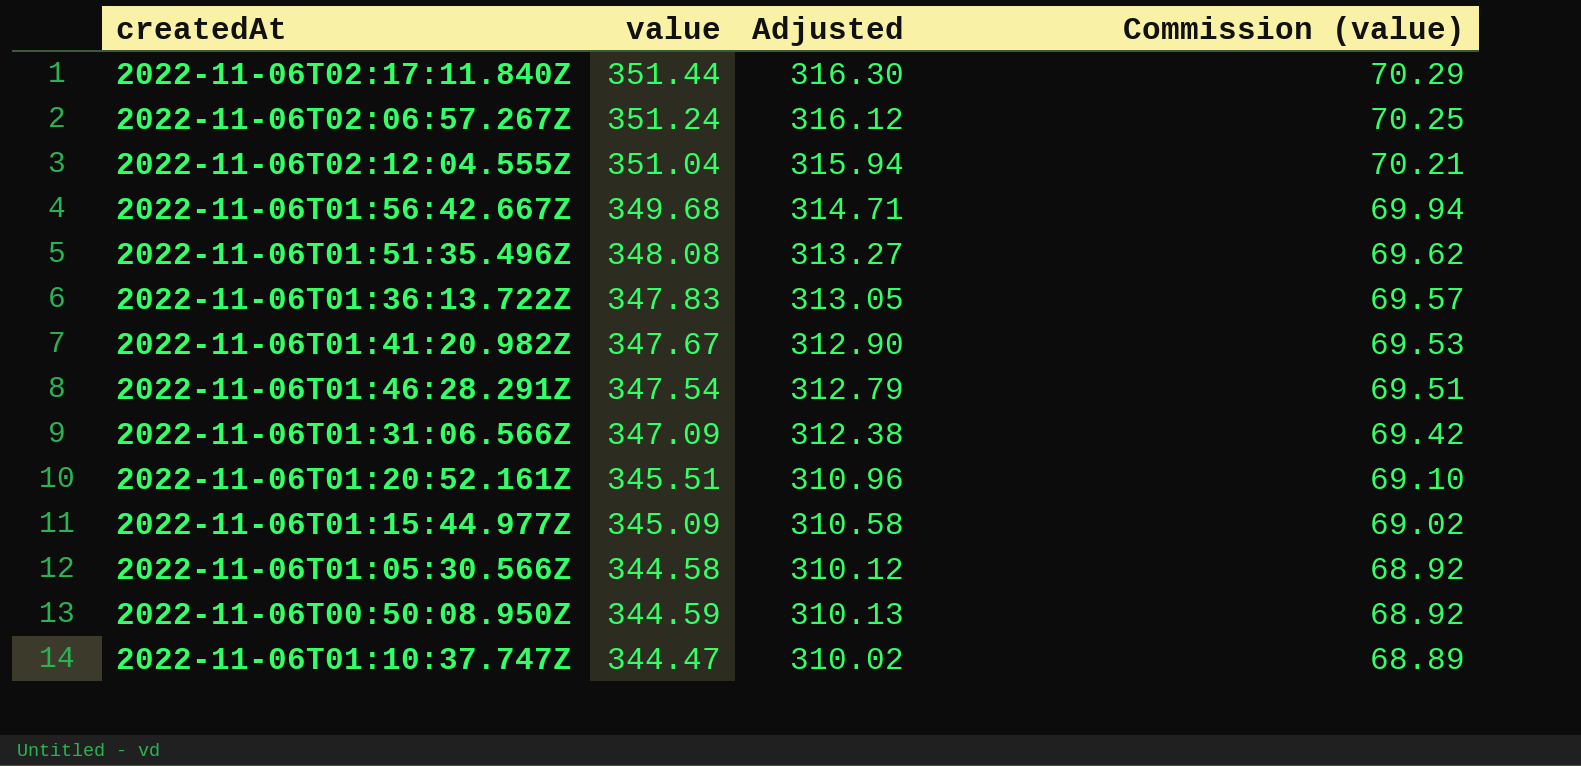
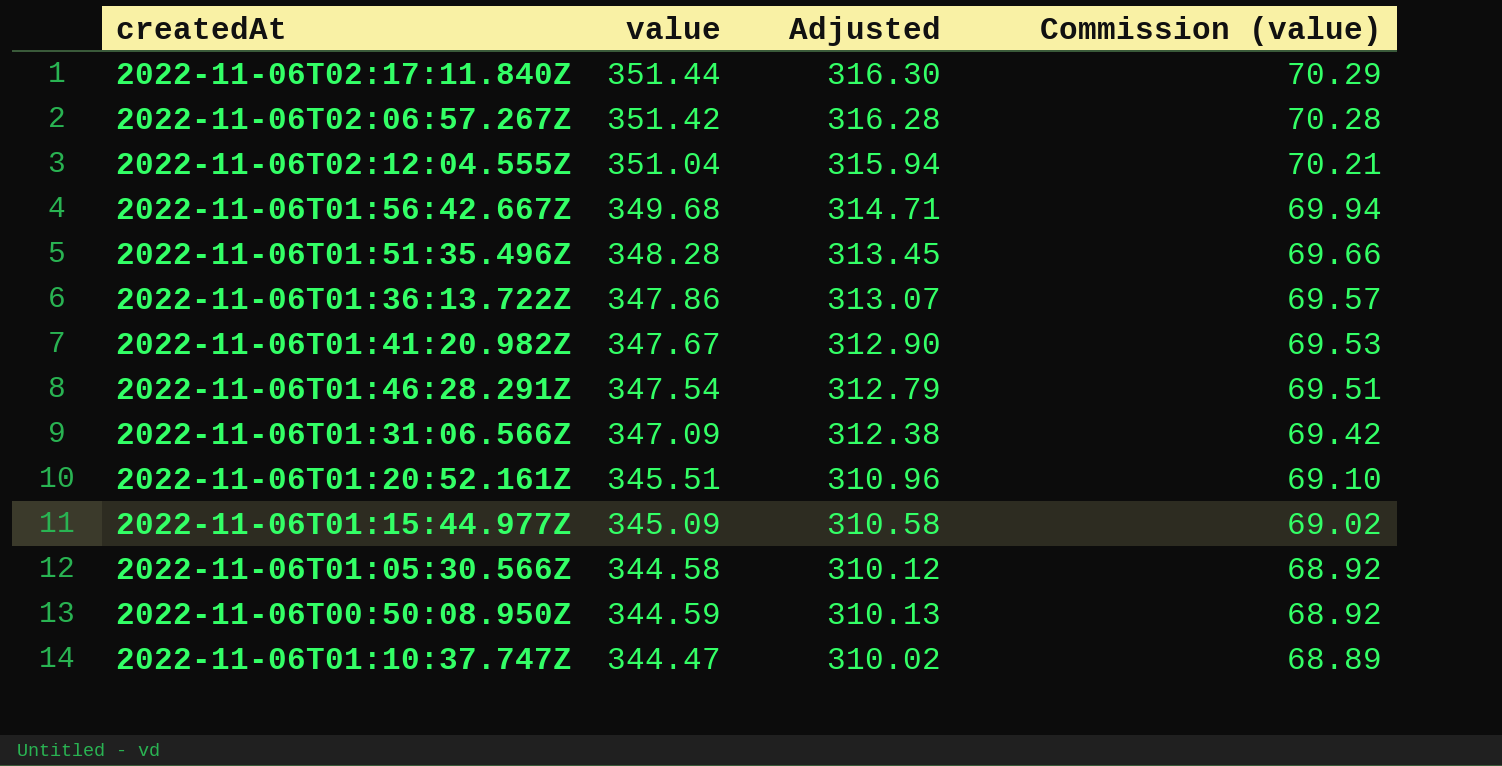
2022-11-06T02:06:57.267Z | value: 351.24 -> 351.42
2022-11-06T02:06:57.267Z | Adjusted: 316.12 -> 316.28
2022-11-06T02:06:57.267Z | Commission (value): 70.25 -> 70.28
2022-11-06T01:51:35.496Z | value: 348.08 -> 348.28
2022-11-06T01:51:35.496Z | Adjusted: 313.27 -> 313.45
2022-11-06T01:51:35.496Z | Commission (value): 69.62 -> 69.66
2022-11-06T01:36:13.722Z | value: 347.83 -> 347.86
2022-11-06T01:36:13.722Z | Adjusted: 313.05 -> 313.07

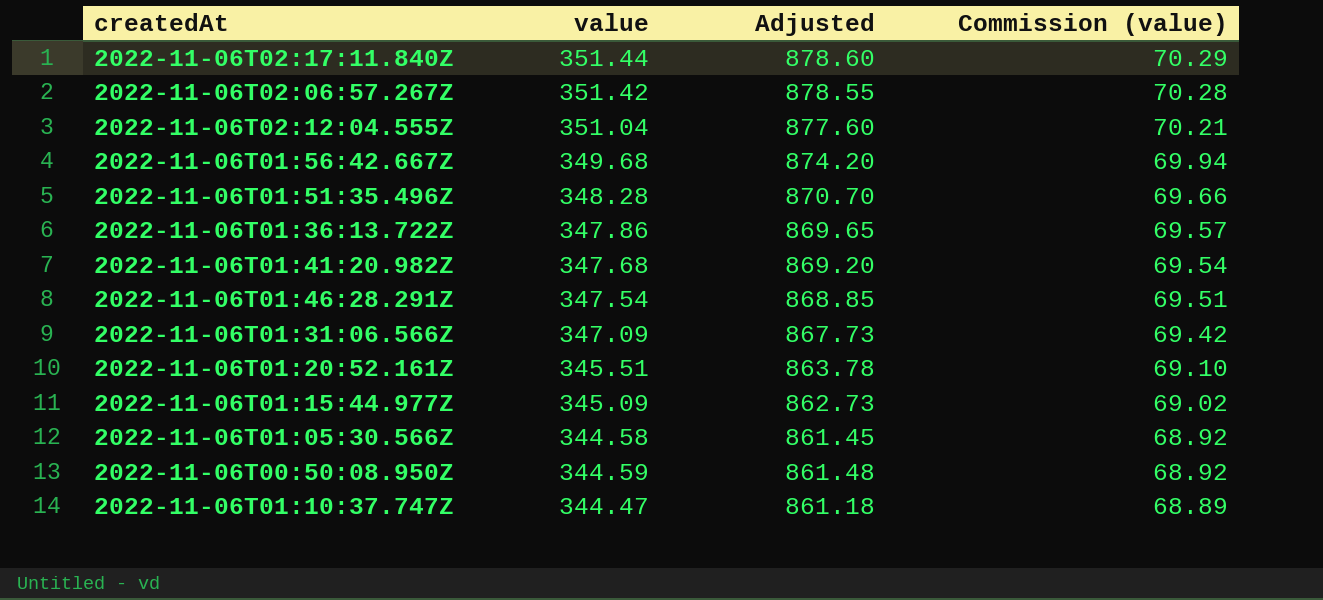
column Adjusted | formula: [value] * 0.9 -> [value] * 2.5
2022-11-06T01:41:20.982Z | value: 347.67 -> 347.68
2022-11-06T01:41:20.982Z | Commission (value): 69.53 -> 69.54

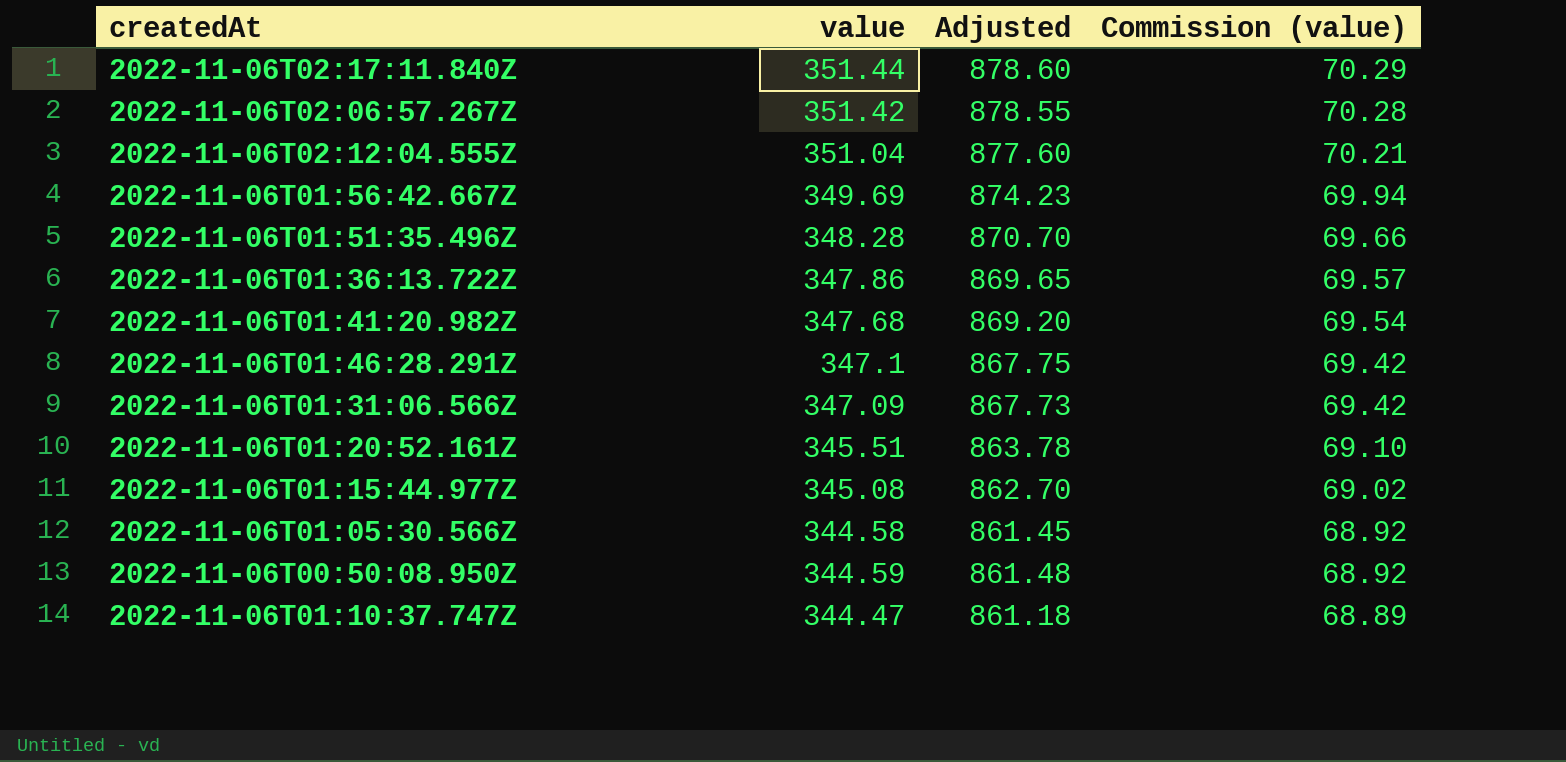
2022-11-06T01:56:42.667Z | value: 349.68 -> 349.69
2022-11-06T01:56:42.667Z | Adjusted: 874.20 -> 874.23
2022-11-06T01:46:28.291Z | value: 347.54 -> 347.1
2022-11-06T01:46:28.291Z | Adjusted: 868.85 -> 867.75
2022-11-06T01:46:28.291Z | Commission (value): 69.51 -> 69.42
2022-11-06T01:15:44.977Z | value: 345.09 -> 345.08
2022-11-06T01:15:44.977Z | Adjusted: 862.73 -> 862.70

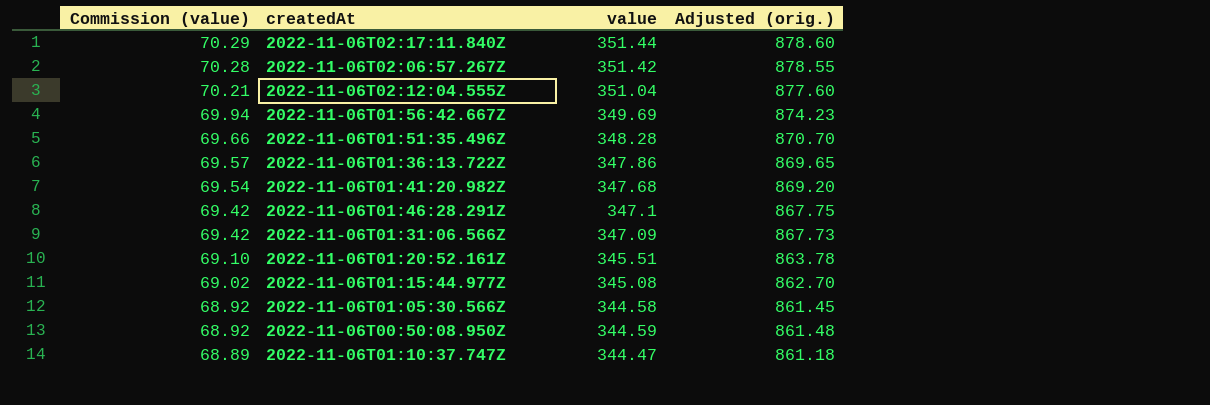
column Commission (value) | position: 4 -> 1
column name: Adjusted -> Adjusted (orig.)

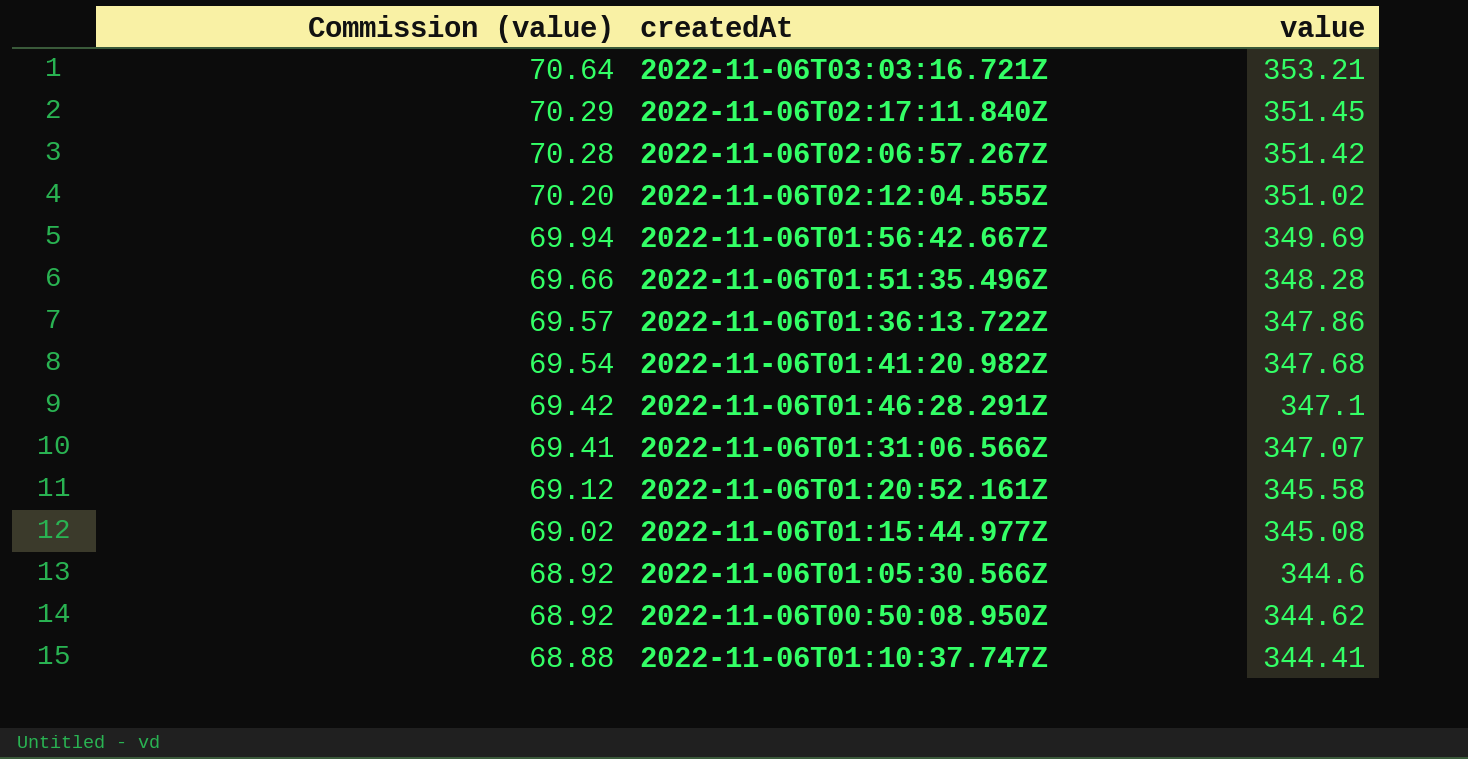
column Adjusted (orig.) | formula: [value] * 2.5 -> none
row 2022-11-06T03:03:16.721Z: none -> 70.64 | 353.21
2022-11-06T02:17:11.840Z | value: 351.44 -> 351.45
2022-11-06T02:12:04.555Z | Commission (value): 70.21 -> 70.20
2022-11-06T02:12:04.555Z | value: 351.04 -> 351.02
2022-11-06T01:31:06.566Z | Commission (value): 69.42 -> 69.41
2022-11-06T01:31:06.566Z | value: 347.09 -> 347.07
2022-11-06T01:20:52.161Z | Commission (value): 69.10 -> 69.12
2022-11-06T01:20:52.161Z | value: 345.51 -> 345.58
2022-11-06T01:05:30.566Z | value: 344.58 -> 344.6
2022-11-06T00:50:08.950Z | value: 344.59 -> 344.62
2022-11-06T01:10:37.747Z | Commission (value): 68.89 -> 68.88
2022-11-06T01:10:37.747Z | value: 344.47 -> 344.41

